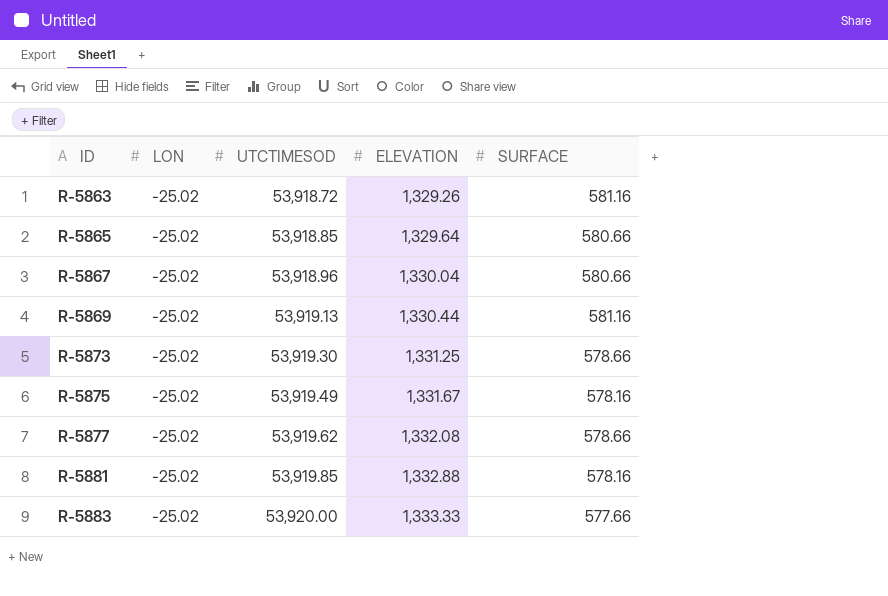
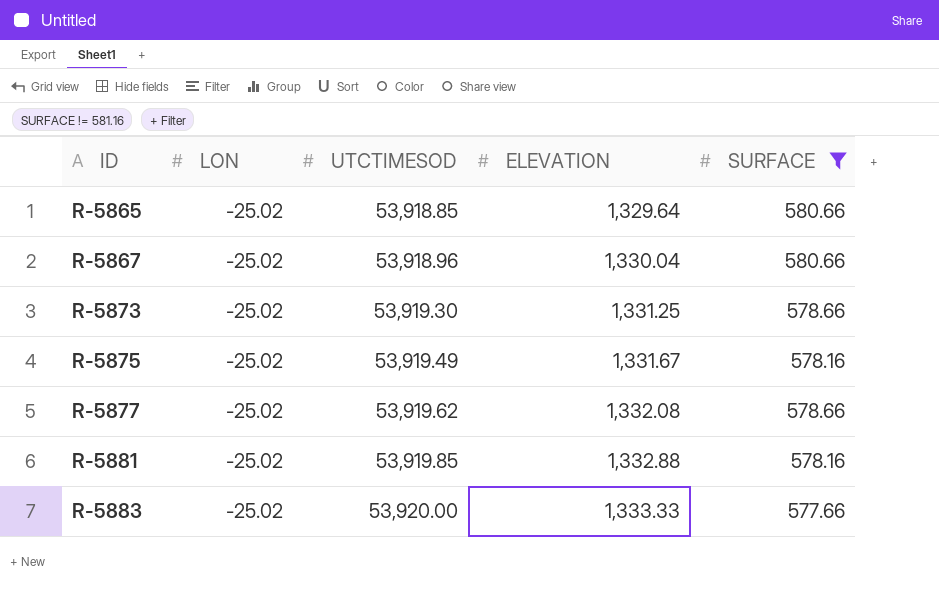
filter: none -> SURFACE != 581.16

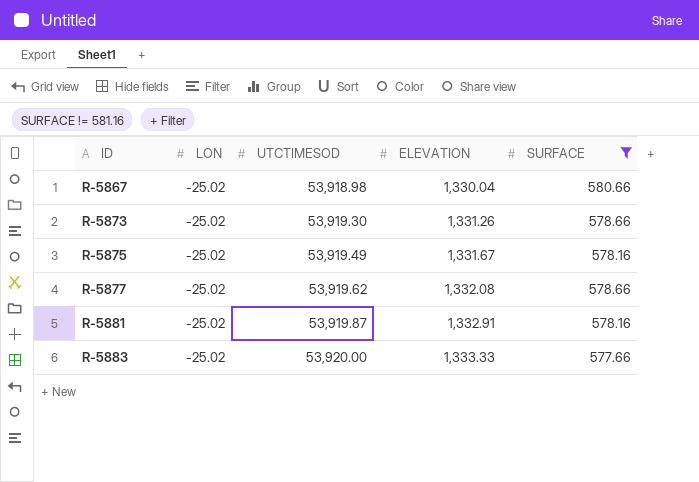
row R-5865: -25.02 | 53,918.85 | 1,329.64 | 580.66 -> none
R-5867 | UTCTIMESOD: 53,918.96 -> 53,918.98
R-5873 | ELEVATION: 1,331.25 -> 1,331.26
R-5881 | UTCTIMESOD: 53,919.85 -> 53,919.87
R-5881 | ELEVATION: 1,332.88 -> 1,332.91

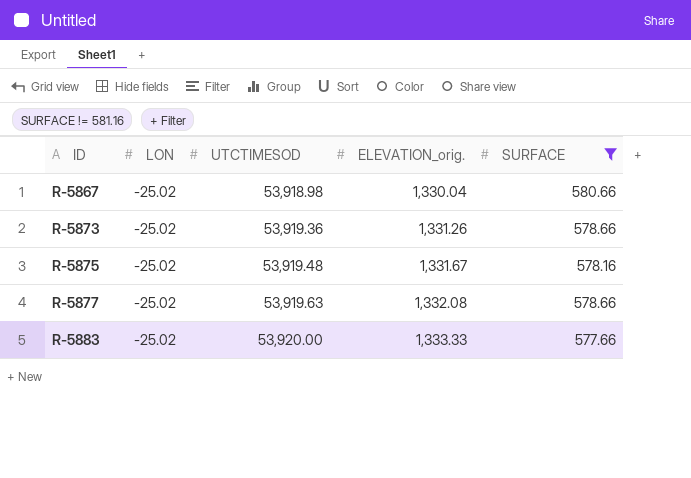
column name: ELEVATION -> ELEVATION_orig.
row R-5881: -25.02 | 53,919.87 | 1,332.91 | 578.16 -> none
R-5873 | UTCTIMESOD: 53,919.30 -> 53,919.36
R-5875 | UTCTIMESOD: 53,919.49 -> 53,919.48
R-5877 | UTCTIMESOD: 53,919.62 -> 53,919.63

